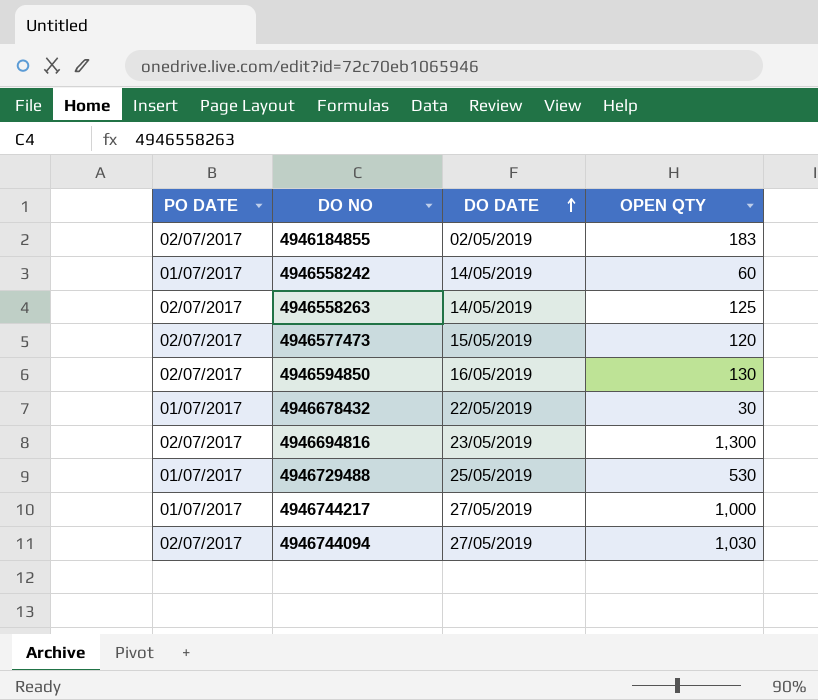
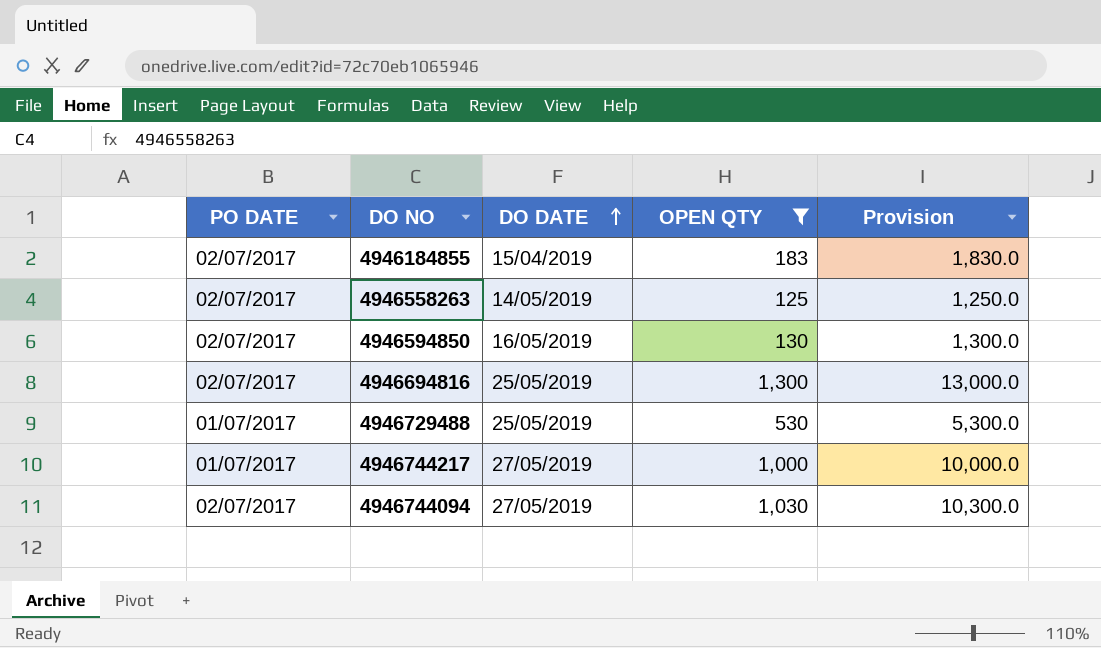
filter: none -> OPEN QTY >= 125
column Provision | formula: none -> [OPEN QTY] * 10
4946184855 | DO DATE: 02/05/2019 -> 15/04/2019
4946694816 | DO DATE: 23/05/2019 -> 25/05/2019

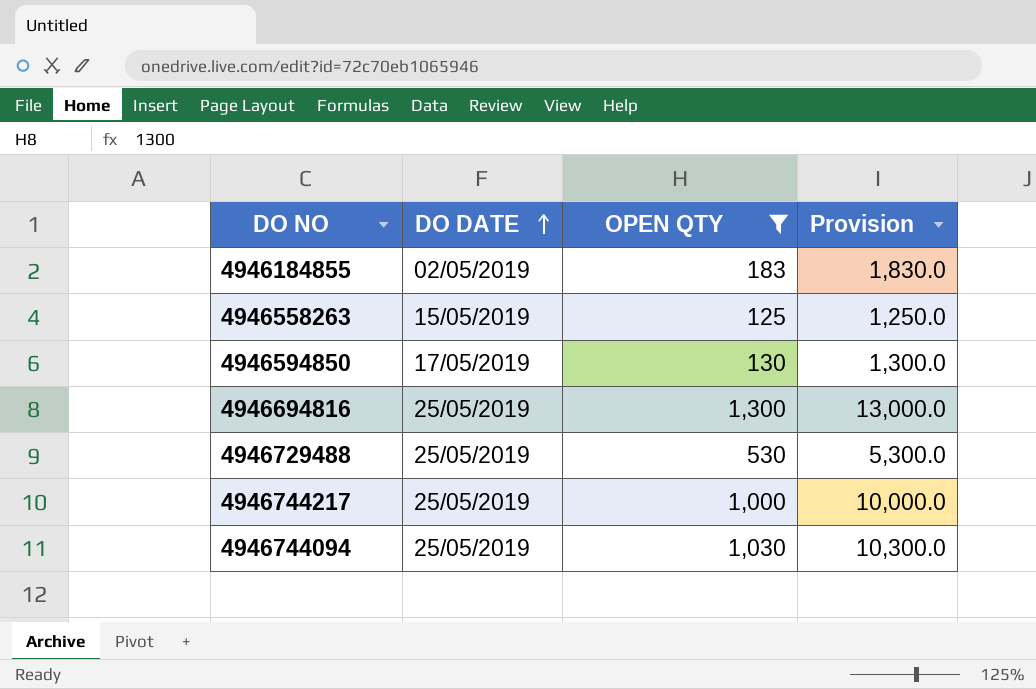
column PO DATE | position: 1 -> none
4946184855 | DO DATE: 15/04/2019 -> 02/05/2019
4946558263 | DO DATE: 14/05/2019 -> 15/05/2019
4946594850 | DO DATE: 16/05/2019 -> 17/05/2019
4946744217 | DO DATE: 27/05/2019 -> 25/05/2019
4946744094 | DO DATE: 27/05/2019 -> 25/05/2019

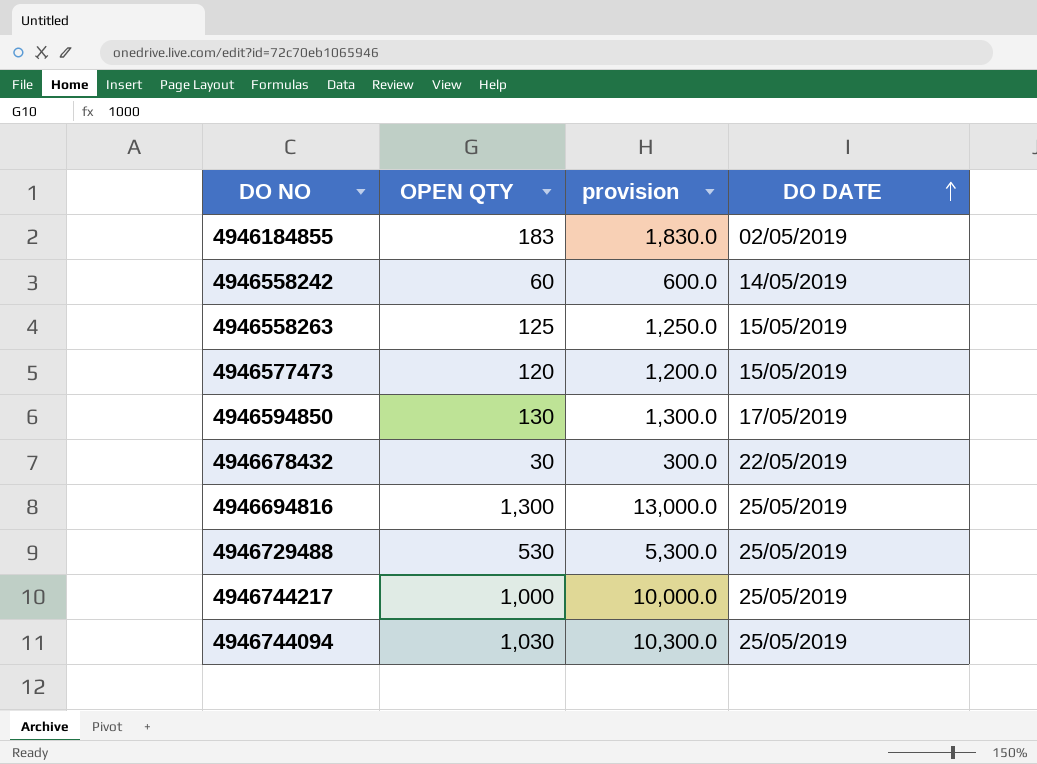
filter: OPEN QTY >= 125 -> none
column name: Provision -> provision
column DO DATE | position: 2 -> 4

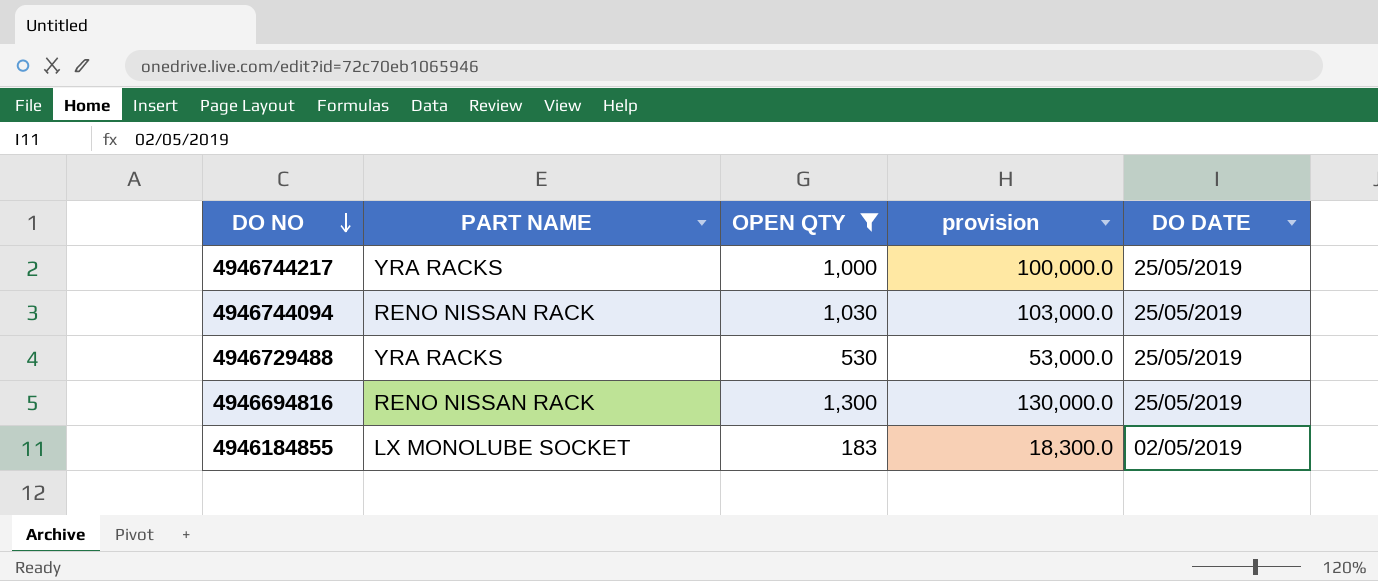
filter: none -> OPEN QTY >= 183
row order: DO DATE ascending -> DO NO descending
column PART NAME | position: none -> 2
column provision | formula: [OPEN QTY] * 10 -> [OPEN QTY] * 100

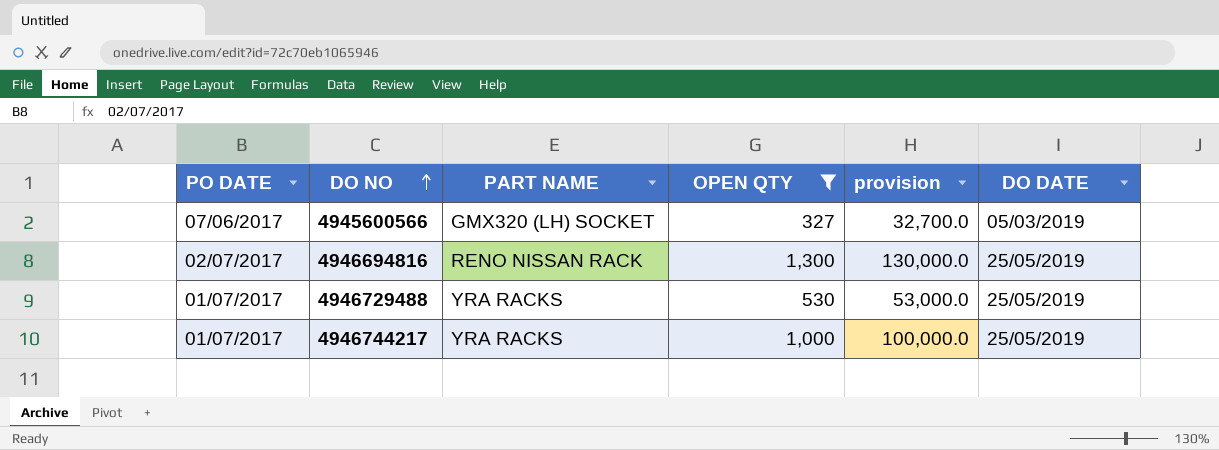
row order: DO NO descending -> DO NO ascending
column PO DATE | position: none -> 1
row 4946744094: RENO NISSAN RACK | 1,030 | 103,000.0 | 25/05/2019 -> none
row 4946184855: LX MONOLUBE SOCKET | 183 | 18,300.0 | 02/05/2019 -> none
row 4945600566: none -> 07/06/2017 | GMX320 (LH) SOCKET | 327 | 32,700.0 | 05/03/2019

